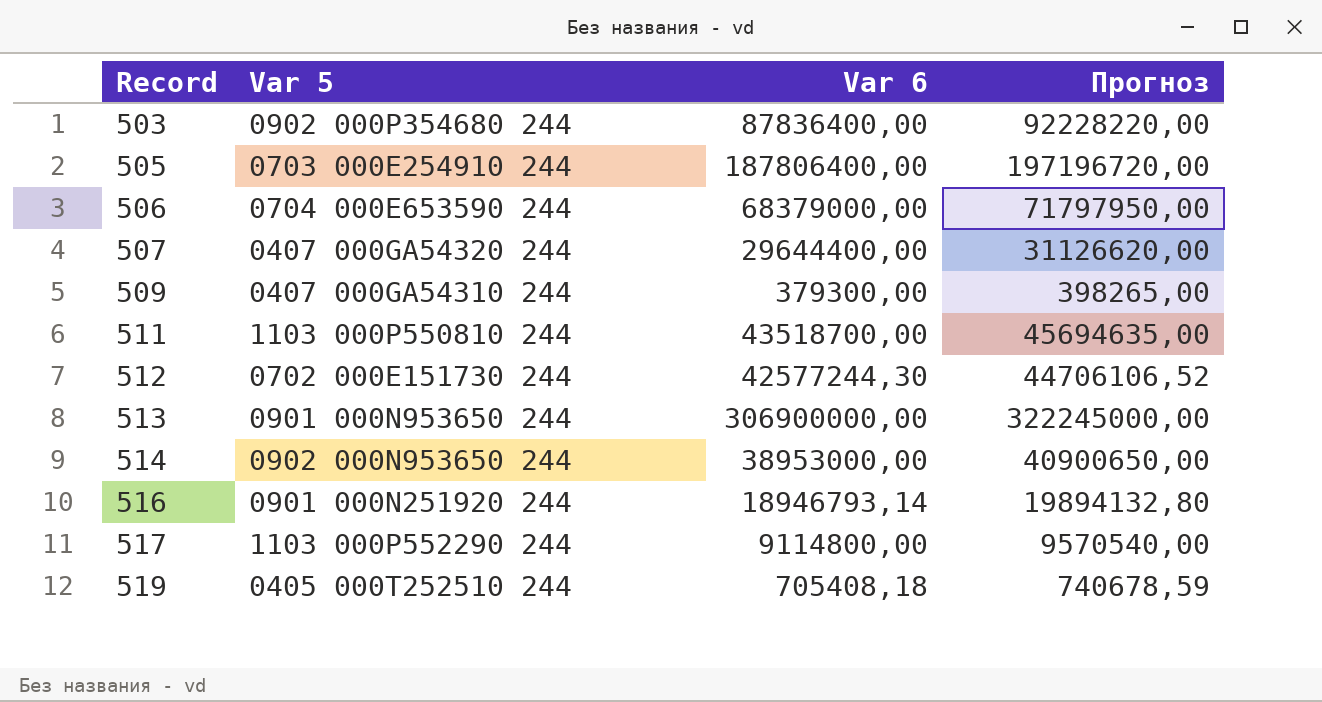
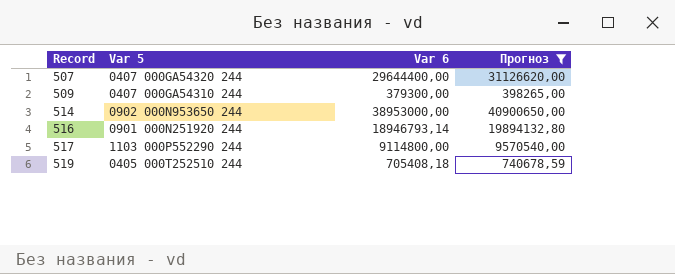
filter: none -> Прогноз <= 40900650,00

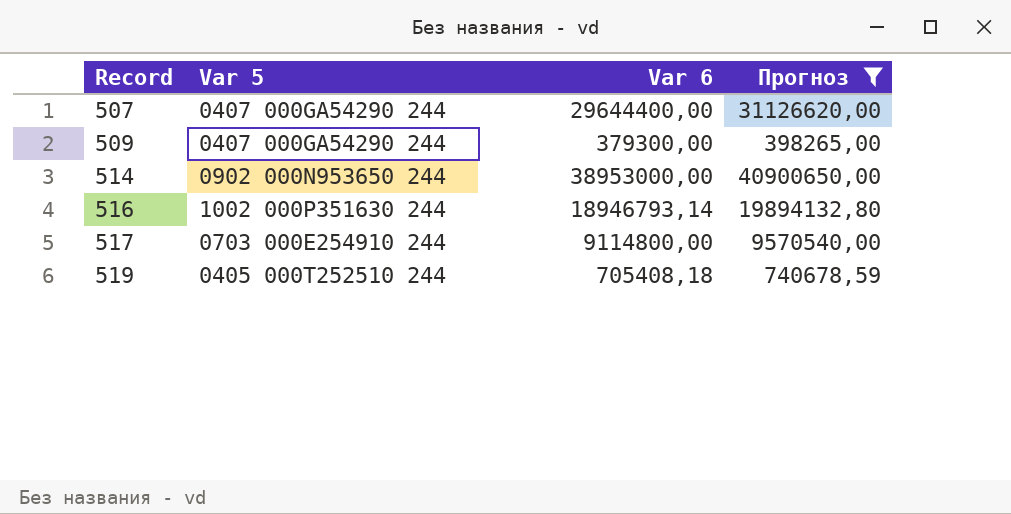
507 | Var 5: 0407 000GА54320 244 -> 0407 000GА54290 244
509 | Var 5: 0407 000GА54310 244 -> 0407 000GА54290 244
516 | Var 5: 0901 000N251920 244 -> 1002 000P351630 244
517 | Var 5: 1103 000P552290 244 -> 0703 000E254910 244

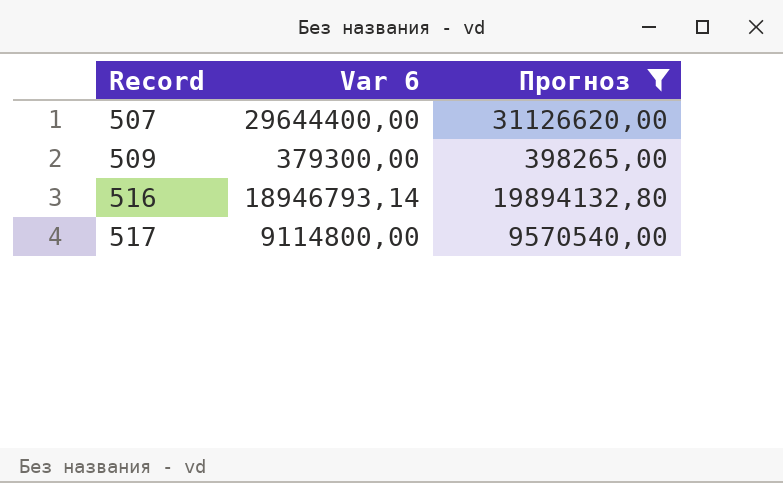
column Var 5 | position: 2 -> none
row 514: 0902 000N953650 244 | 38953000,00 | 40900650,00 -> none
row 519: 0405 000T252510 244 | 705408,18 | 740678,59 -> none

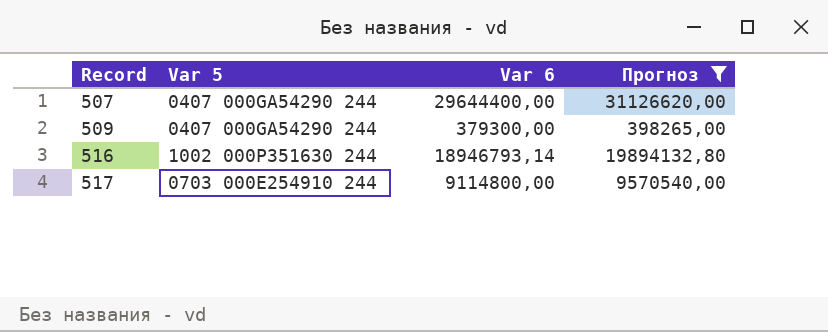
column Var 5 | position: none -> 2

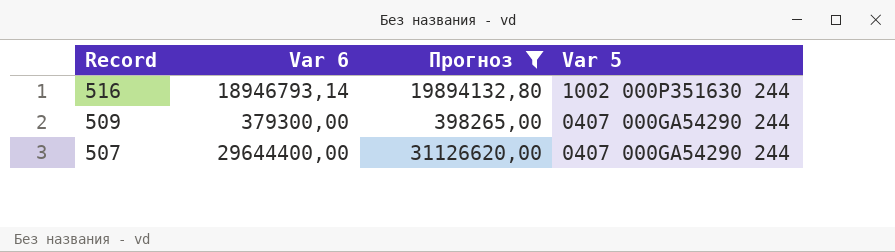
row order: Record ascending -> Record descending
column Var 5 | position: 2 -> 4
row 517: 0703 000E254910 244 | 9114800,00 | 9570540,00 -> none

